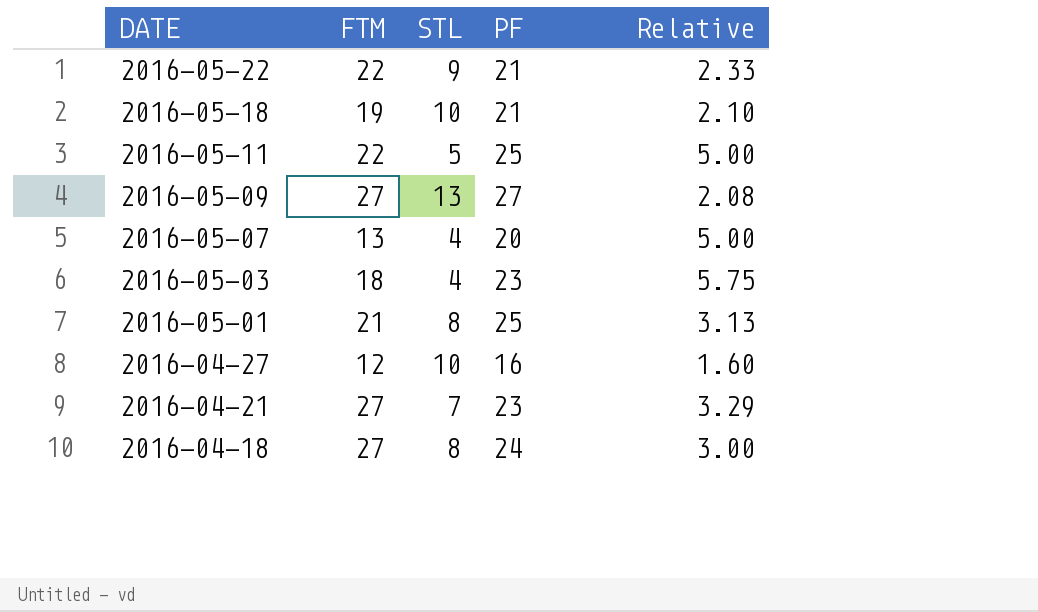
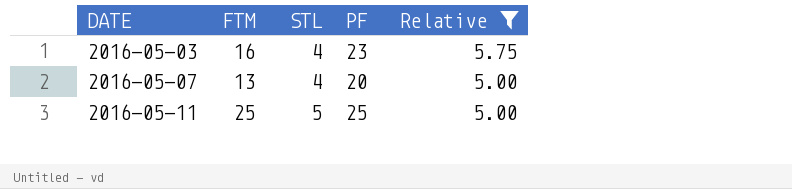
filter: none -> Relative >= 5.00
row order: DATE descending -> DATE ascending
2016-05-03 | FTM: 18 -> 16
2016-05-11 | FTM: 22 -> 25

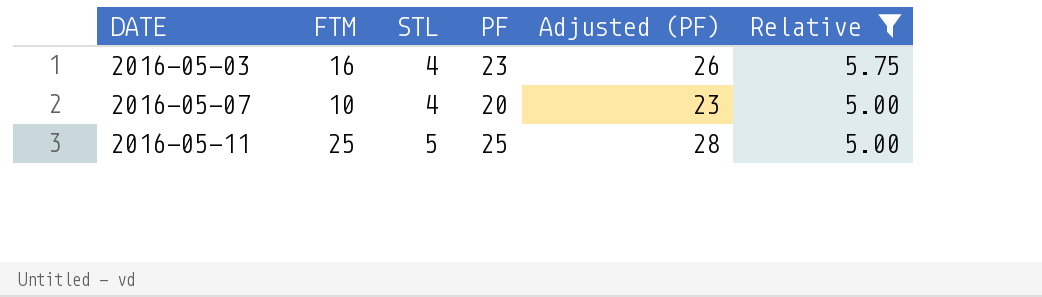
column Adjusted (PF) | formula: none -> [PF] + 3
2016-05-07 | FTM: 13 -> 10

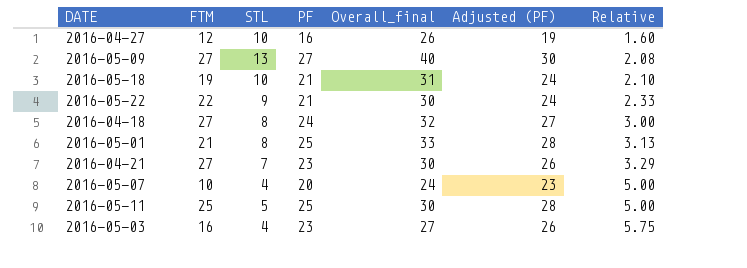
filter: Relative >= 5.00 -> none
row order: DATE ascending -> Relative ascending
column Overall_final | formula: none -> [STL] + [PF]

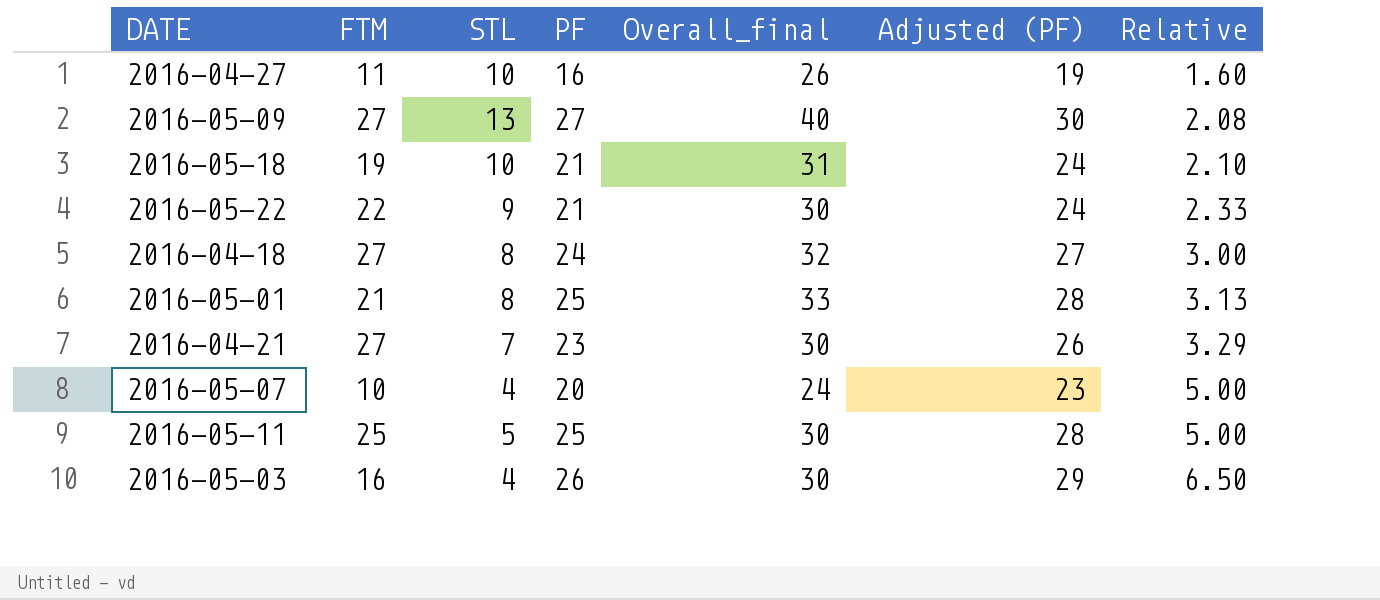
2016-04-27 | FTM: 12 -> 11
2016-05-03 | PF: 23 -> 26
2016-05-03 | Overall_final: 27 -> 30
2016-05-03 | Adjusted (PF): 26 -> 29
2016-05-03 | Relative: 5.75 -> 6.50

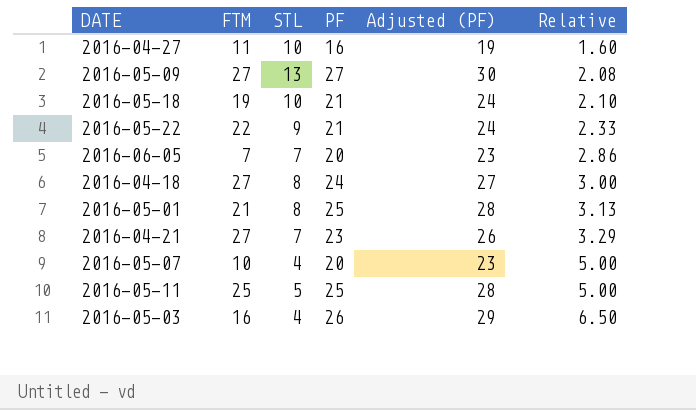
column Overall_final | formula: [STL] + [PF] -> none
row 2016-06-05: none -> 7 | 7 | 20 | 23 | 2.86

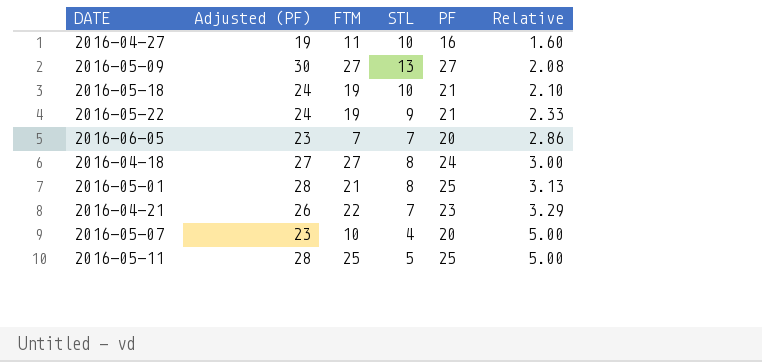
column Adjusted (PF) | position: 5 -> 2
row 2016-05-03: 16 | 4 | 26 | 29 | 6.50 -> none
2016-05-22 | FTM: 22 -> 19
2016-04-21 | FTM: 27 -> 22

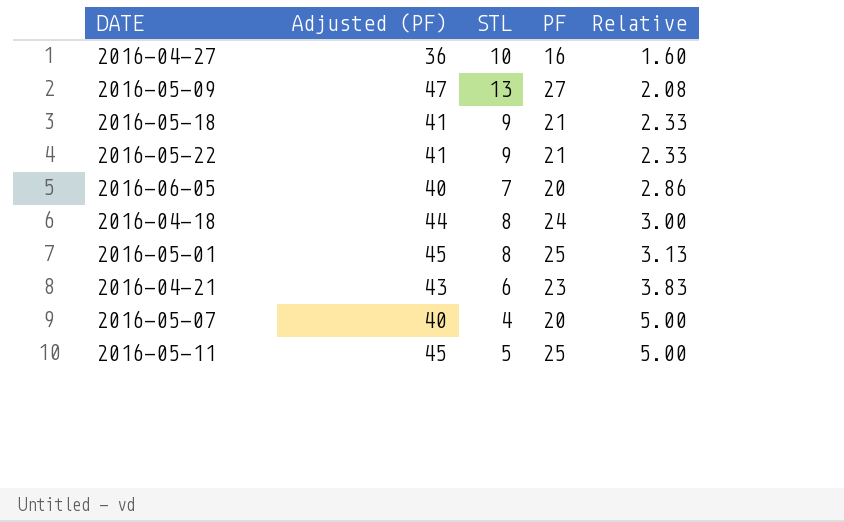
column FTM | position: 3 -> none
column Adjusted (PF) | formula: [PF] + 3 -> [PF] + 20
2016-05-18 | STL: 10 -> 9
2016-05-18 | Relative: 2.10 -> 2.33
2016-04-21 | STL: 7 -> 6
2016-04-21 | Relative: 3.29 -> 3.83

